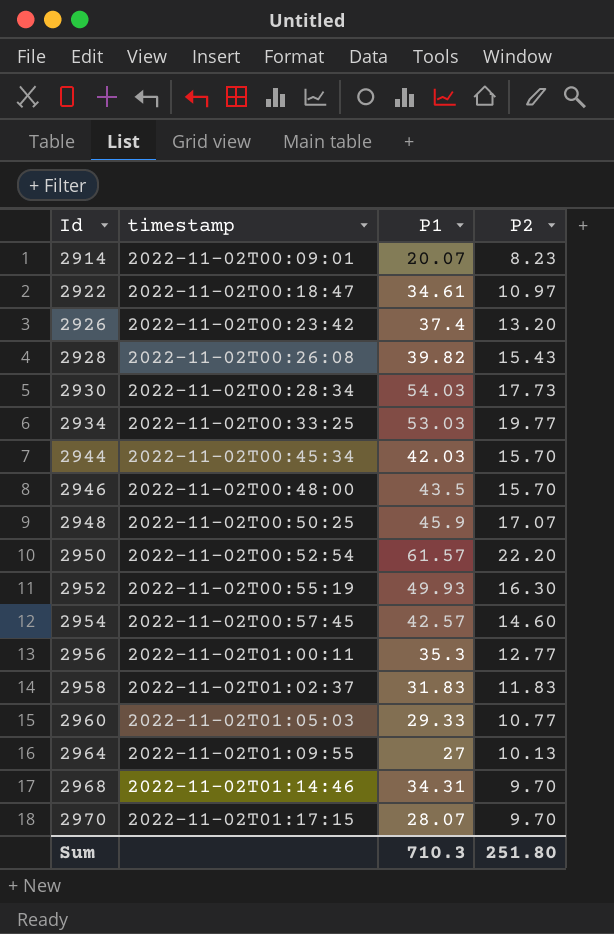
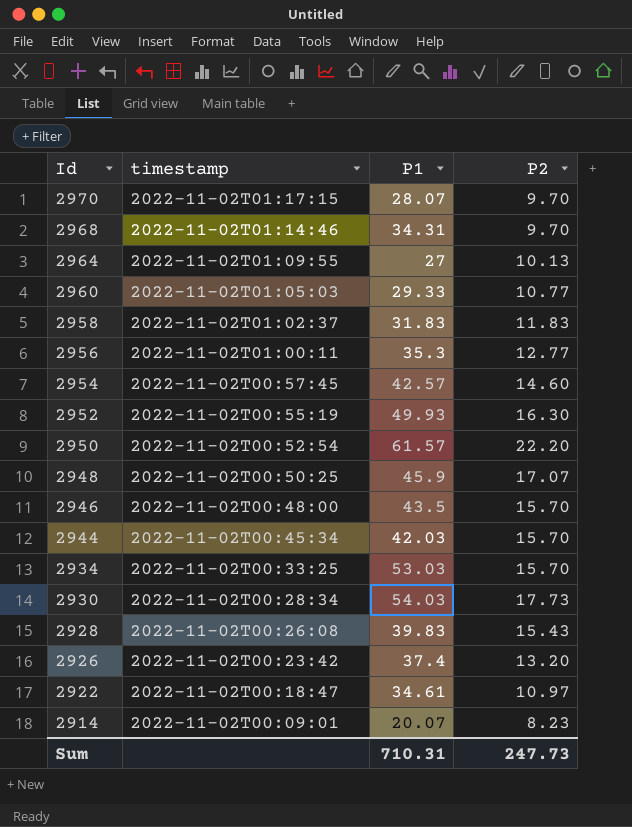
row order: Id ascending -> Id descending
2934 | P2: 19.77 -> 15.70
2928 | P1: 39.82 -> 39.83
Sum | P1: 710.3 -> 710.31
Sum | P2: 251.80 -> 247.73

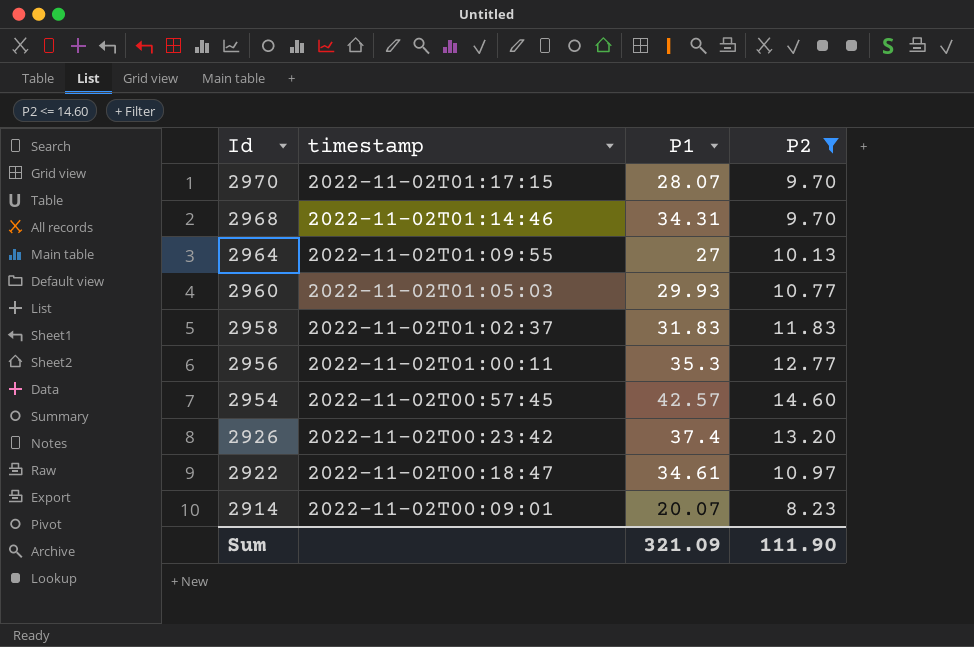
filter: none -> P2 <= 14.60
2960 | P1: 29.33 -> 29.93
Sum | P1: 710.31 -> 321.09
Sum | P2: 247.73 -> 111.90

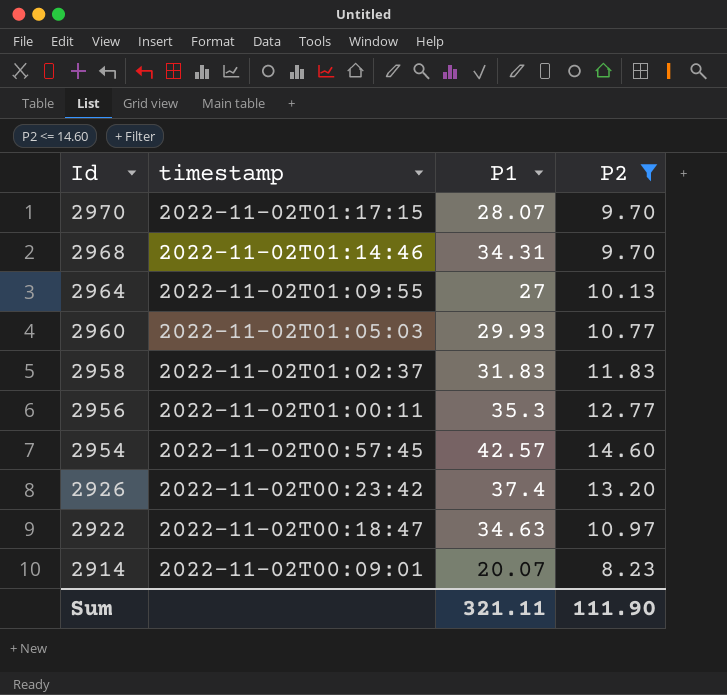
2922 | P1: 34.61 -> 34.63
Sum | P1: 321.09 -> 321.11

